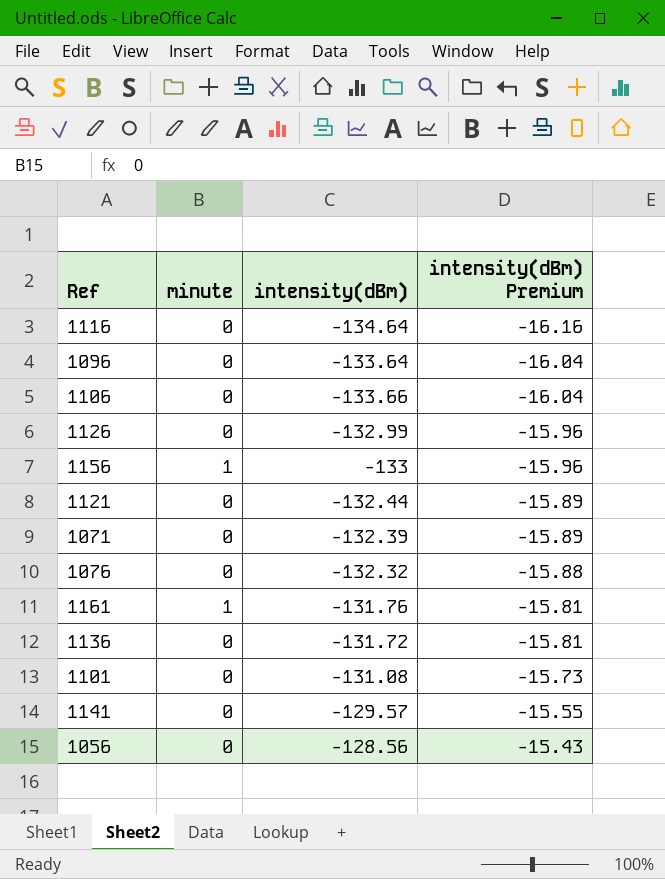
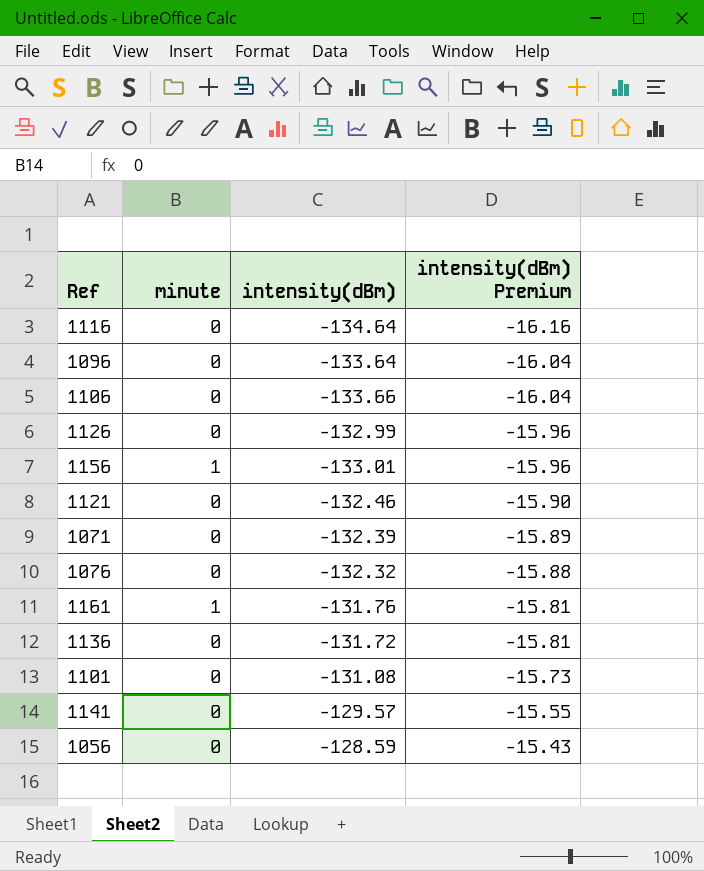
1156 | intensity(dBm): -133 -> -133.01
1121 | intensity(dBm): -132.44 -> -132.46
1121 | intensity(dBm) Premium: -15.89 -> -15.90
1056 | intensity(dBm): -128.56 -> -128.59

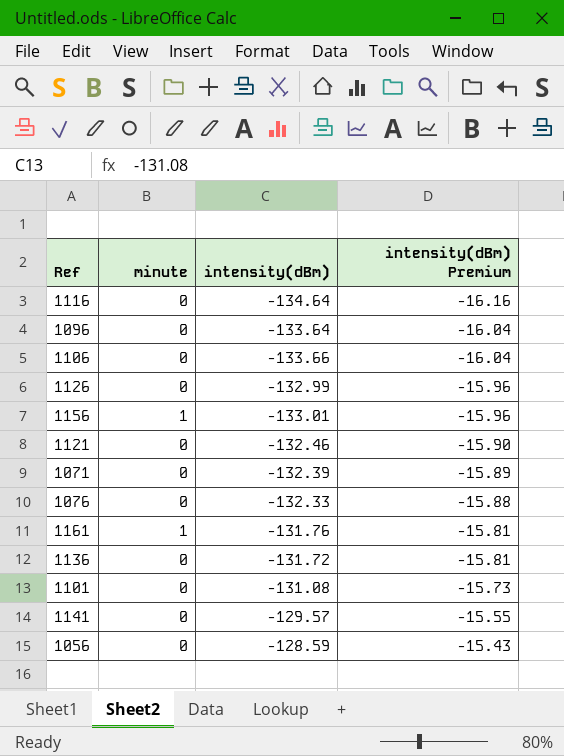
1076 | intensity(dBm): -132.32 -> -132.33

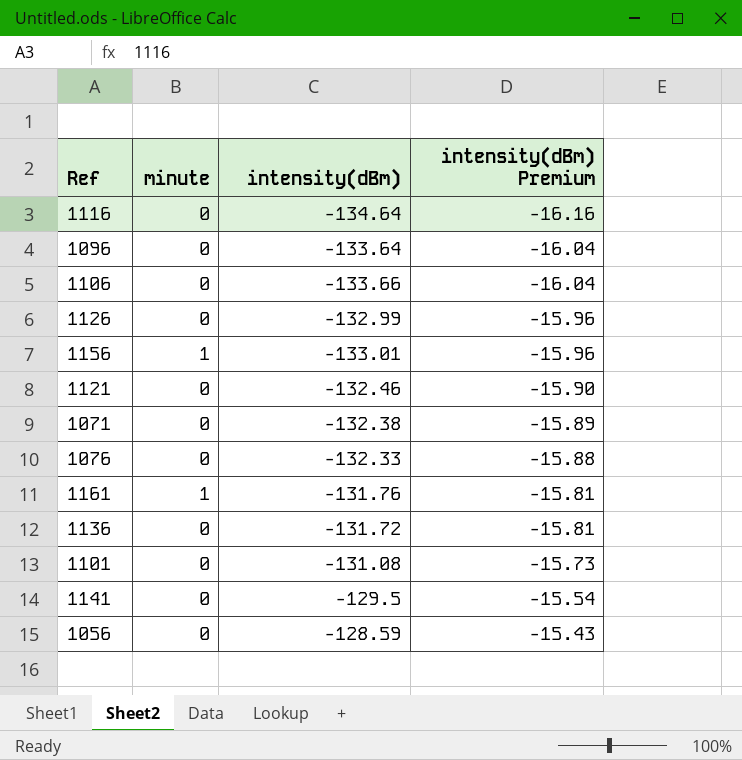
1071 | intensity(dBm): -132.39 -> -132.38
1141 | intensity(dBm): -129.57 -> -129.5
1141 | intensity(dBm) Premium: -15.55 -> -15.54

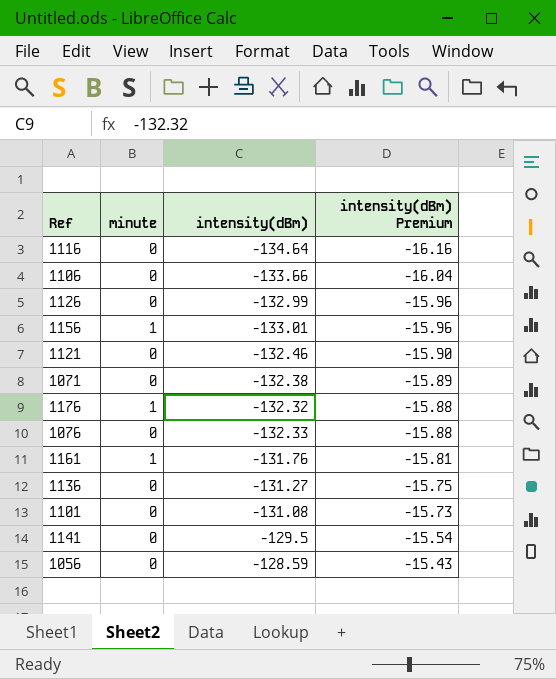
row 1096: 0 | -133.64 | -16.04 -> none
row 1176: none -> 1 | -132.32 | -15.88
1136 | intensity(dBm): -131.72 -> -131.27
1136 | intensity(dBm) Premium: -15.81 -> -15.75

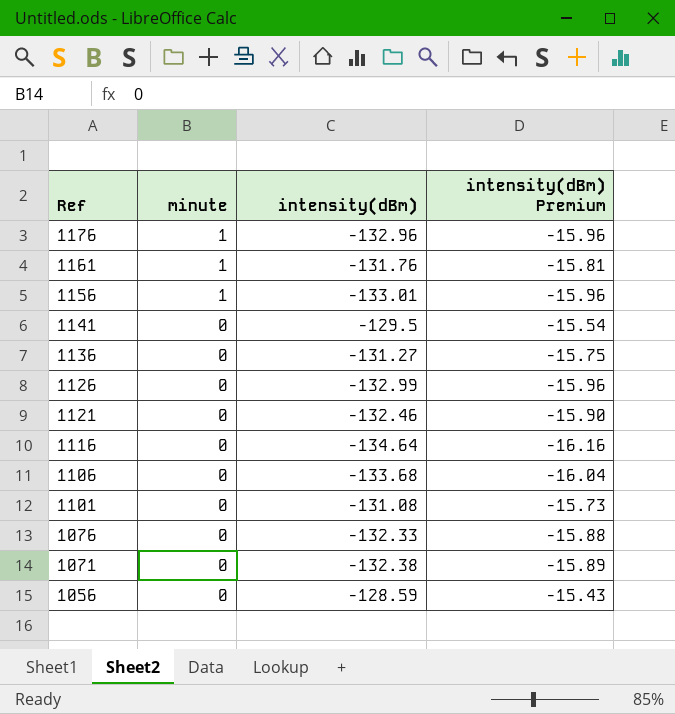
row order: intensity(dBm) Premium ascending -> Ref descending
1176 | intensity(dBm): -132.32 -> -132.96
1176 | intensity(dBm) Premium: -15.88 -> -15.96
1106 | intensity(dBm): -133.66 -> -133.68

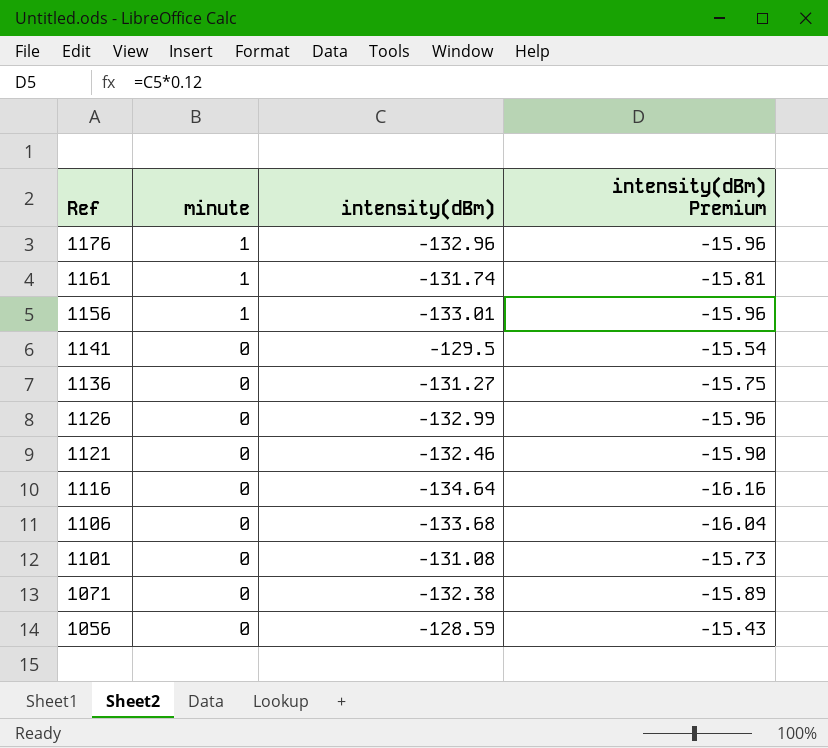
row 1076: 0 | -132.33 | -15.88 -> none
1161 | intensity(dBm): -131.76 -> -131.74

